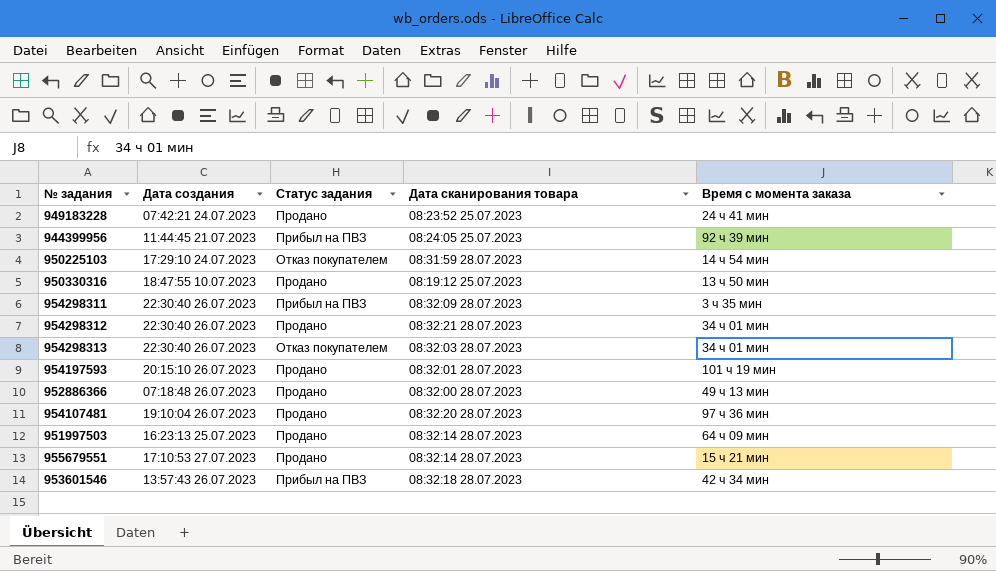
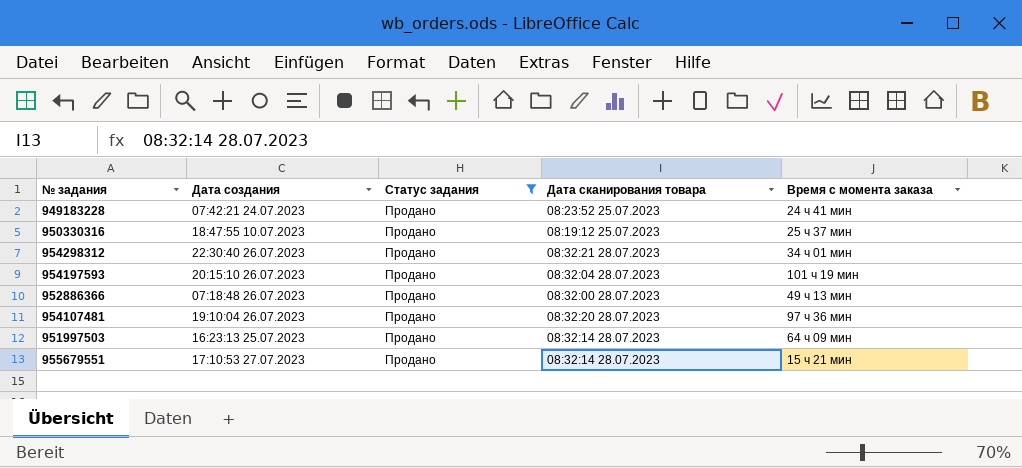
filter: none -> Статус задания = Продано
950330316 | Время с момента заказа: 13 ч 50 мин -> 25 ч 37 мин
954197593 | Дата сканирования товара: 08:32:01 28.07.2023 -> 08:32:04 28.07.2023

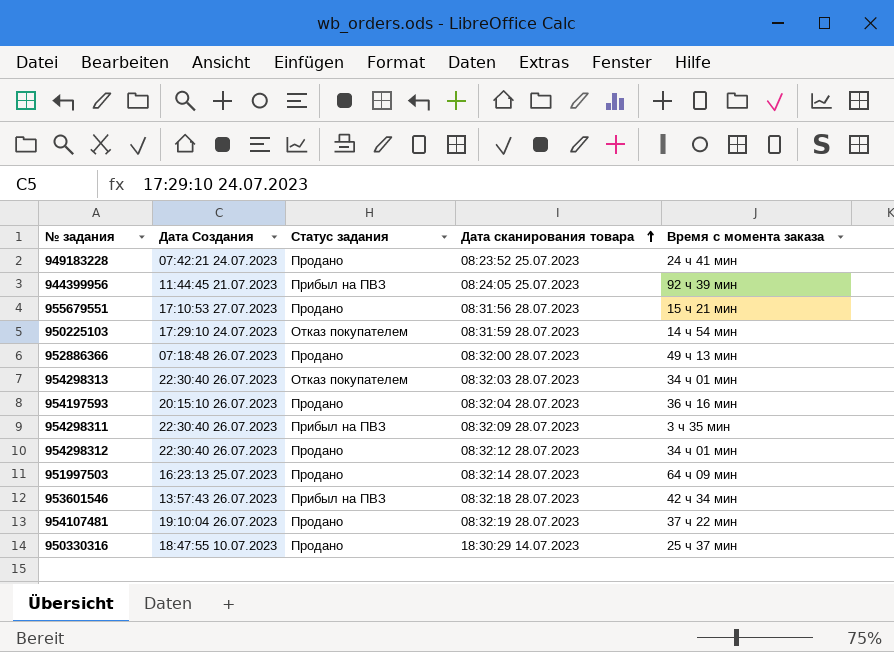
filter: Статус задания = Продано -> none
row order: none -> Дата сканирования товара ascending
column name: Дата создания -> Дата Создания
955679551 | Дата сканирования товара: 08:32:14 28.07.2023 -> 08:31:56 28.07.2023
954197593 | Время с момента заказа: 101 ч 19 мин -> 36 ч 16 мин
954298312 | Дата сканирования товара: 08:32:21 28.07.2023 -> 08:32:12 28.07.2023
954107481 | Дата сканирования товара: 08:32:20 28.07.2023 -> 08:32:19 28.07.2023
954107481 | Время с момента заказа: 97 ч 36 мин -> 37 ч 22 мин
950330316 | Дата сканирования товара: 08:19:12 25.07.2023 -> 18:30:29 14.07.2023

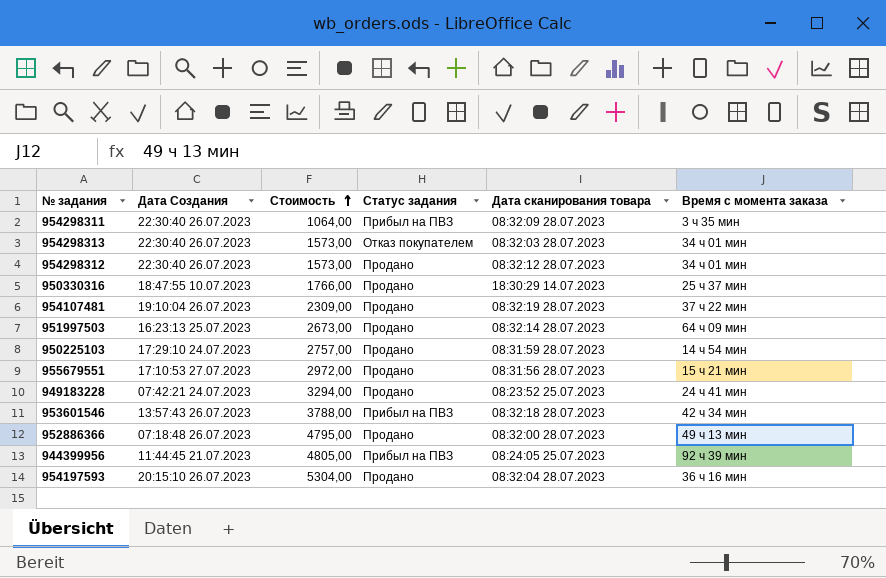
row order: Дата сканирования товара ascending -> Стоимость ascending
column Стоимость | position: none -> 3
950225103 | Статус задания: Отказ покупателем -> Продано

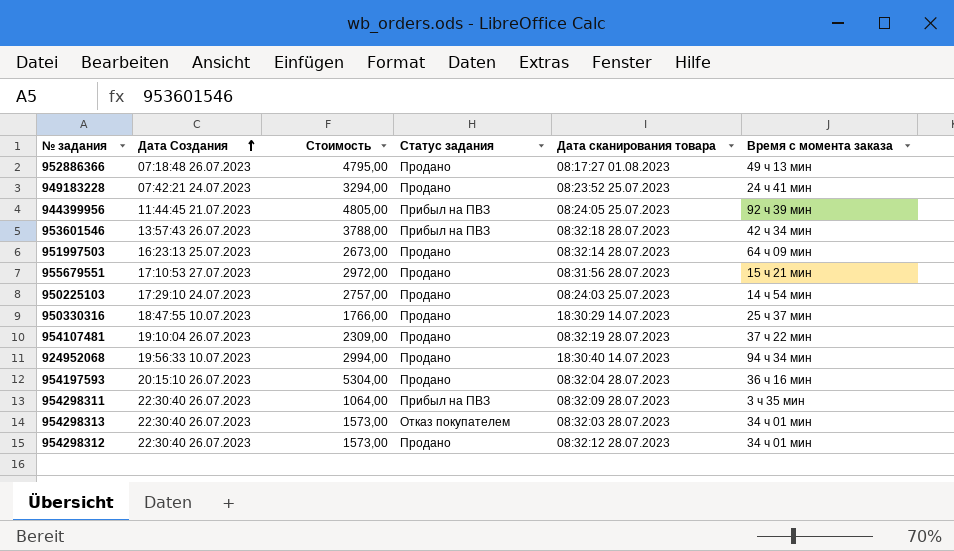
row order: Стоимость ascending -> Дата Создания ascending
952886366 | Дата сканирования товара: 08:32:00 28.07.2023 -> 08:17:27 01.08.2023
950225103 | Дата сканирования товара: 08:31:59 28.07.2023 -> 08:24:03 25.07.2023
row 924952068: none -> 19:56:33 10.07.2023 | 2994,00 | Продано | 18:30:40 14.07.2023 | 94 ч 34 мин

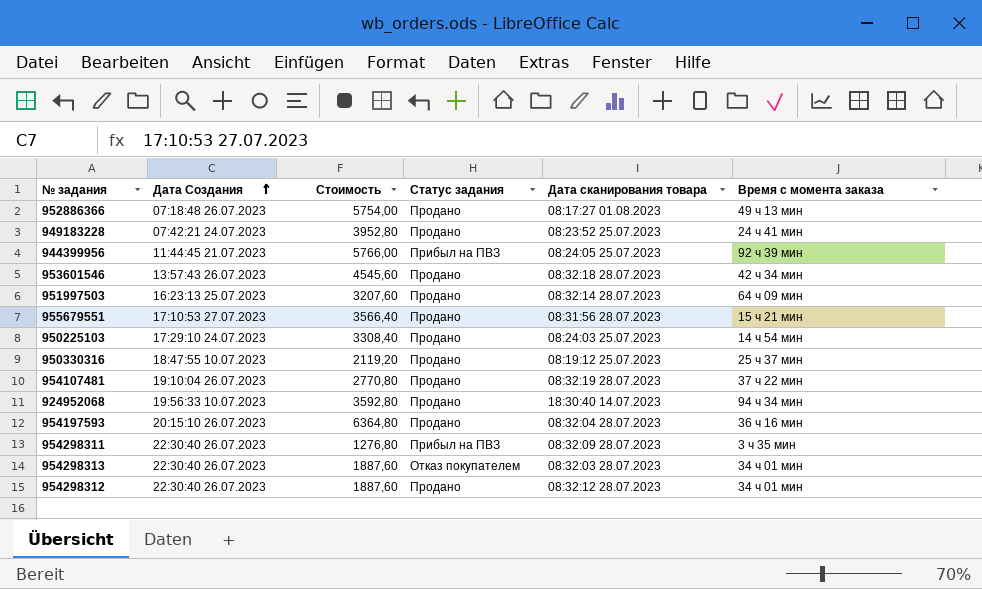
952886366 | Стоимость: 4795,00 -> 5754,00
949183228 | Стоимость: 3294,00 -> 3952,80
944399956 | Стоимость: 4805,00 -> 5766,00
953601546 | Стоимость: 3788,00 -> 4545,60
953601546 | Статус задания: Прибыл на ПВЗ -> Продано
951997503 | Стоимость: 2673,00 -> 3207,60
955679551 | Стоимость: 2972,00 -> 3566,40
950225103 | Стоимость: 2757,00 -> 3308,40
950330316 | Стоимость: 1766,00 -> 2119,20
950330316 | Дата сканирования товара: 18:30:29 14.07.2023 -> 08:19:12 25.07.2023
954107481 | Стоимость: 2309,00 -> 2770,80
924952068 | Стоимость: 2994,00 -> 3592,80
954197593 | Стоимость: 5304,00 -> 6364,80
954298311 | Стоимость: 1064,00 -> 1276,80
954298313 | Стоимость: 1573,00 -> 1887,60
954298312 | Стоимость: 1573,00 -> 1887,60

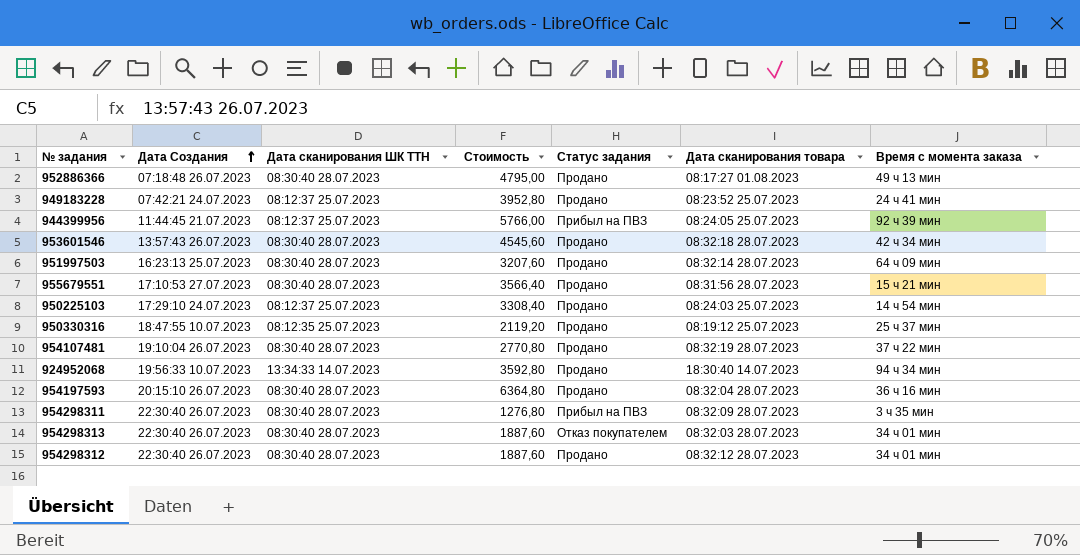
column Дата сканирования ШК ТТН | position: none -> 3
952886366 | Стоимость: 5754,00 -> 4795,00

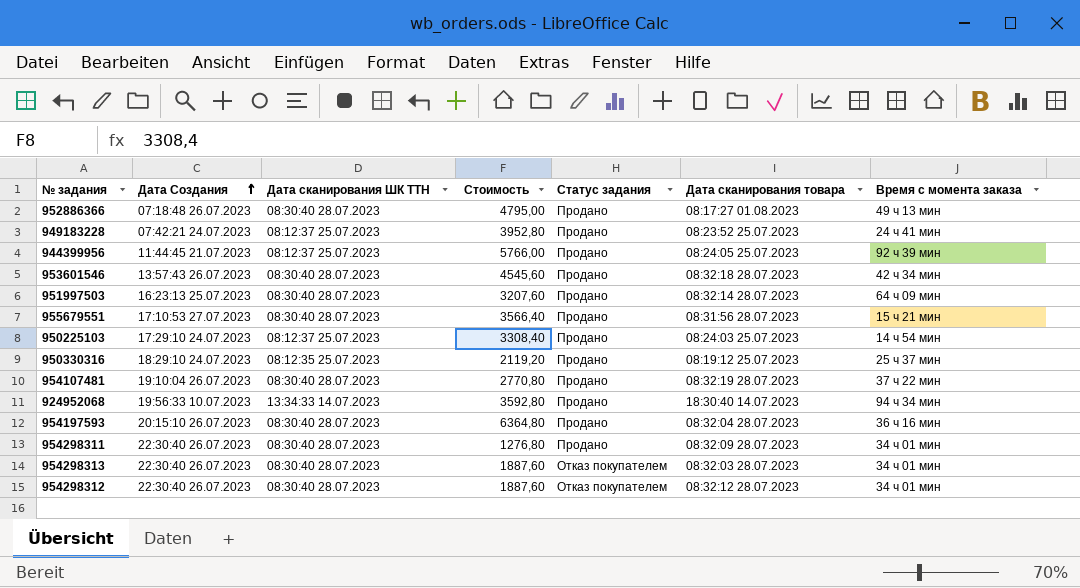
944399956 | Статус задания: Прибыл на ПВЗ -> Продано
950330316 | Дата Создания: 18:47:55 10.07.2023 -> 18:29:10 24.07.2023
954298311 | Статус задания: Прибыл на ПВЗ -> Продано
954298311 | Время с момента заказа: 3 ч 35 мин -> 34 ч 01 мин
954298312 | Статус задания: Продано -> Отказ покупателем

